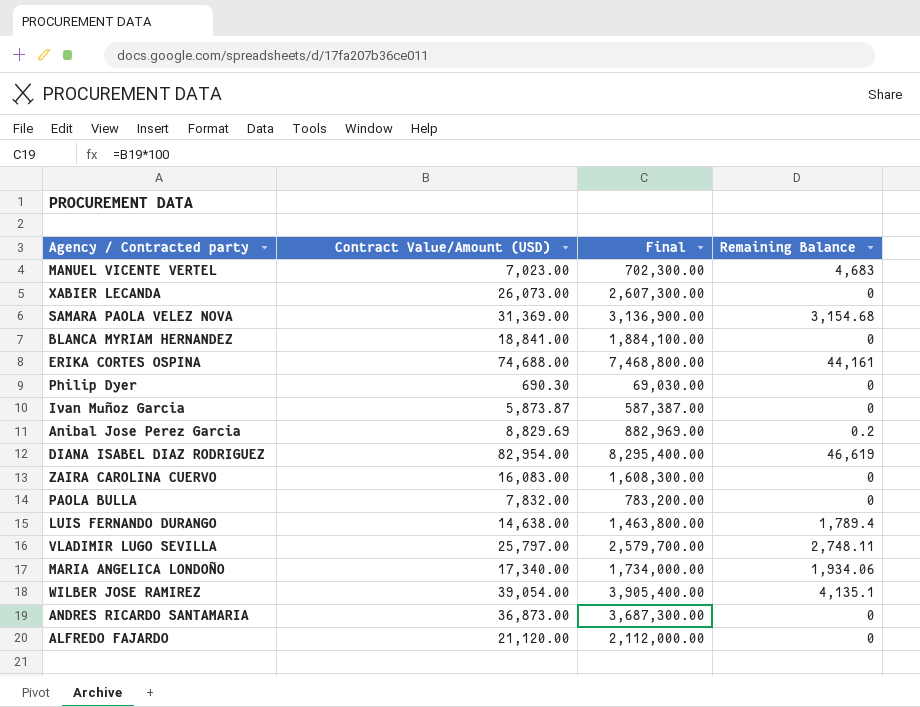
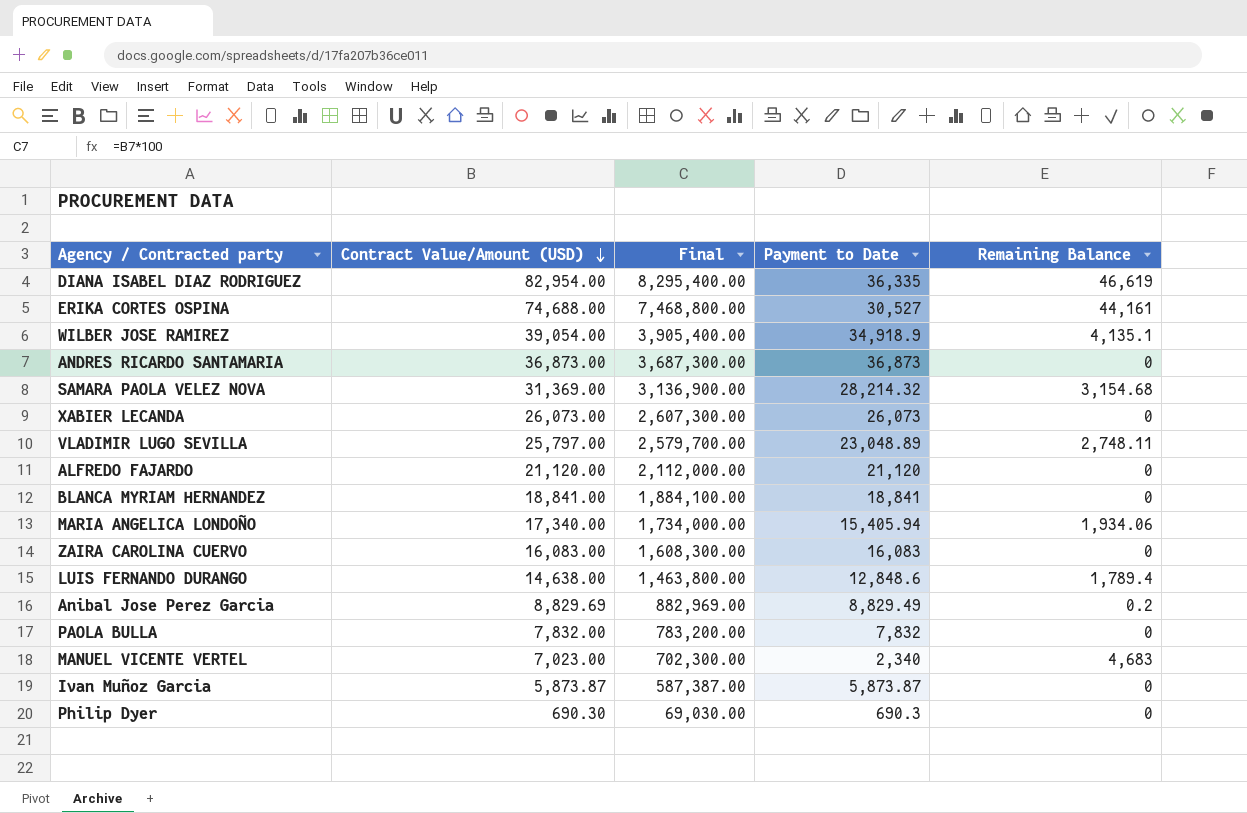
row order: none -> Contract Value/Amount (USD) descending
column Payment to Date | formula: none -> [Contract Value/Amount (USD)] - [Remaining Balance]

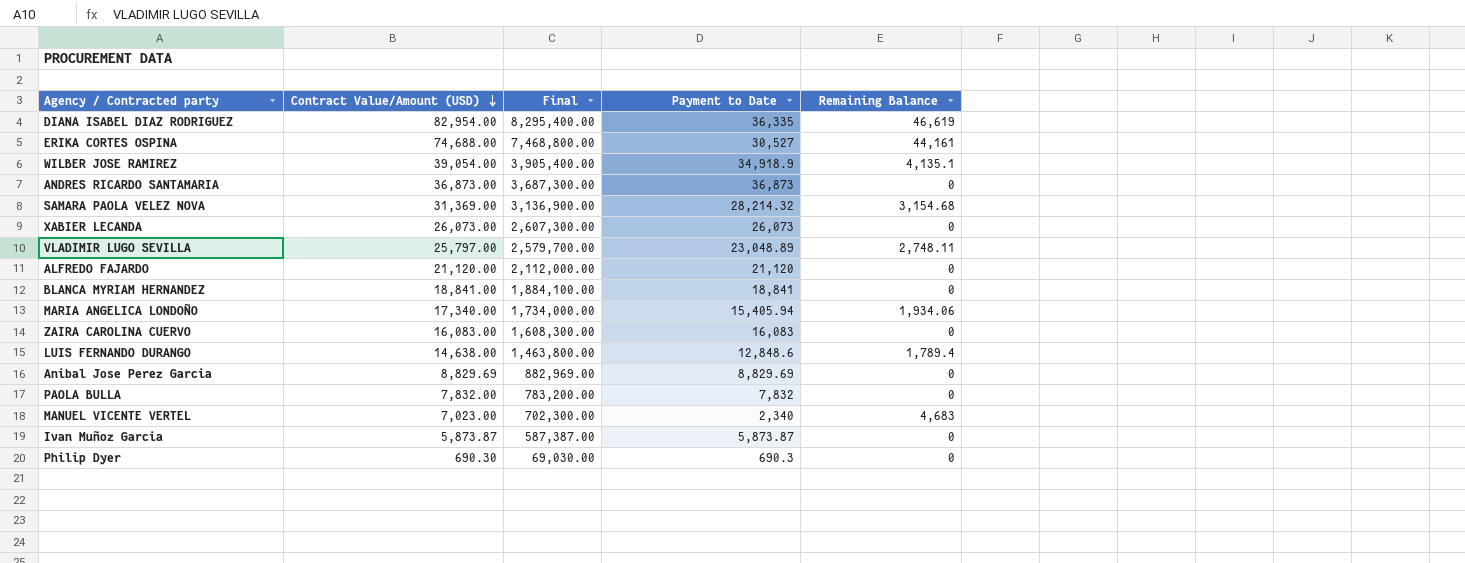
Anibal Jose Perez Garcia | Payment to Date: 8,829.49 -> 8,829.69
Anibal Jose Perez Garcia | Remaining Balance: 0.2 -> 0

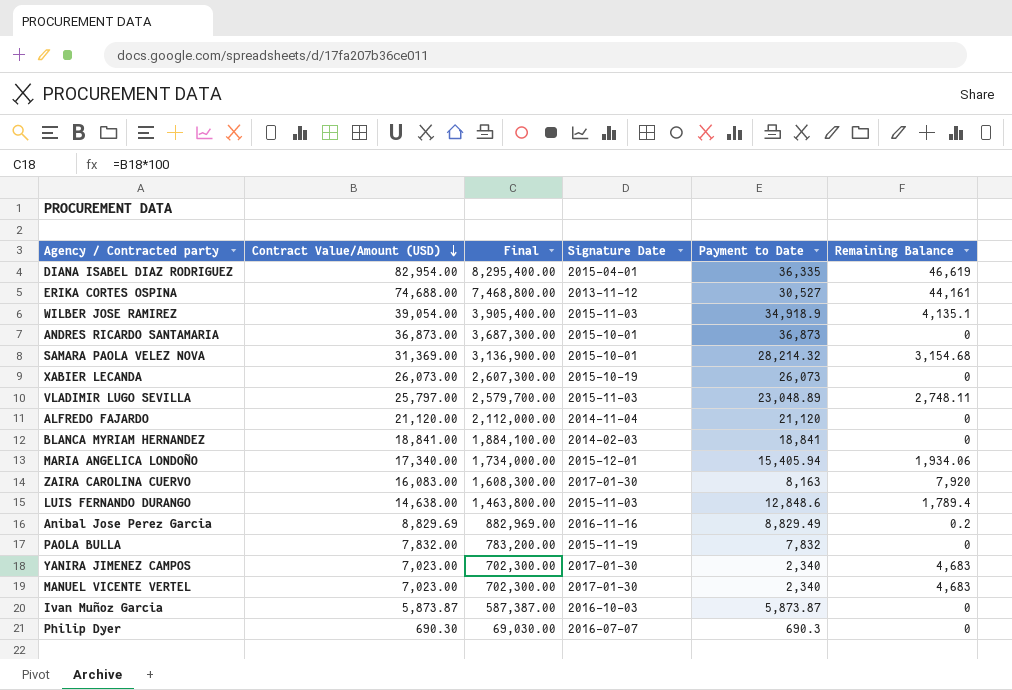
column Signature Date | position: none -> 4
ZAIRA CAROLINA CUERVO | Payment to Date: 16,083 -> 8,163
ZAIRA CAROLINA CUERVO | Remaining Balance: 0 -> 7,920
Anibal Jose Perez Garcia | Payment to Date: 8,829.69 -> 8,829.49
Anibal Jose Perez Garcia | Remaining Balance: 0 -> 0.2
row YANIRA JIMENEZ CAMPOS: none -> 7,023.00 | 702,300.00 | 2017-01-30 | 2,340 | 4,683

